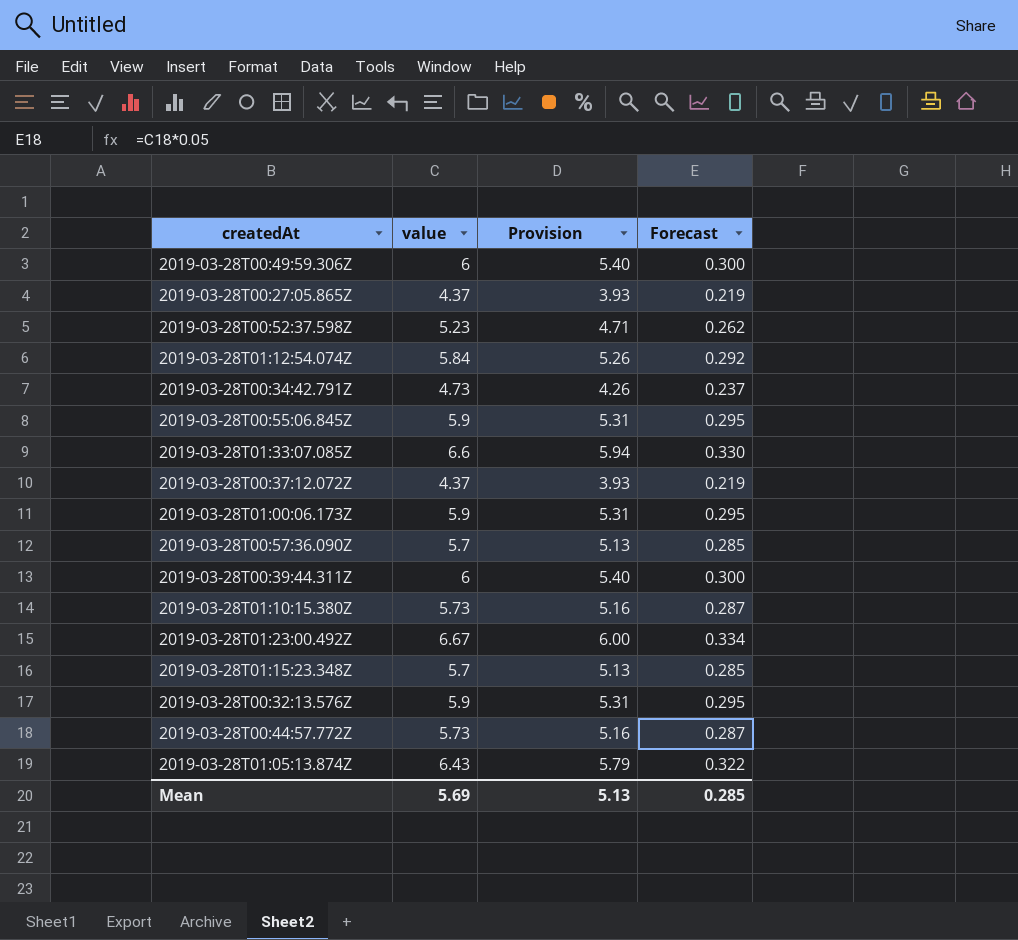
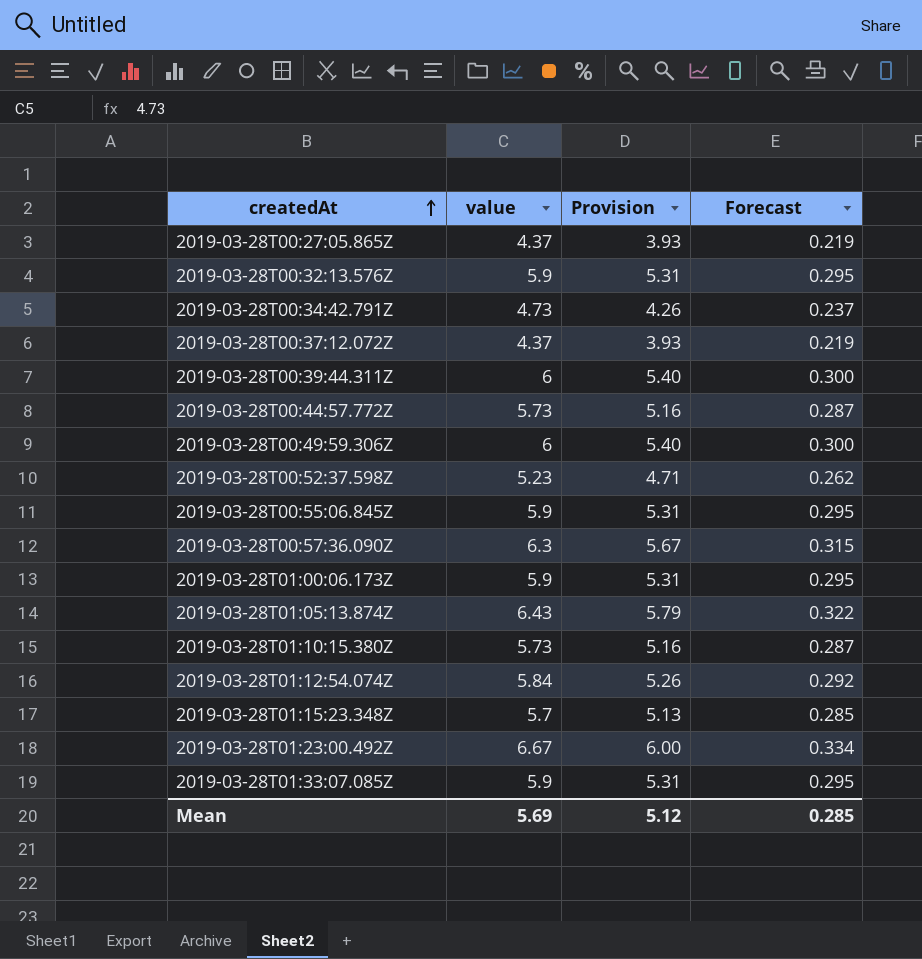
row order: none -> createdAt ascending
2019-03-28T00:57:36.090Z | value: 5.7 -> 6.3
2019-03-28T00:57:36.090Z | Provision: 5.13 -> 5.67
2019-03-28T00:57:36.090Z | Forecast: 0.285 -> 0.315
2019-03-28T01:33:07.085Z | value: 6.6 -> 5.9
2019-03-28T01:33:07.085Z | Provision: 5.94 -> 5.31
2019-03-28T01:33:07.085Z | Forecast: 0.330 -> 0.295
Mean | Provision: 5.13 -> 5.12

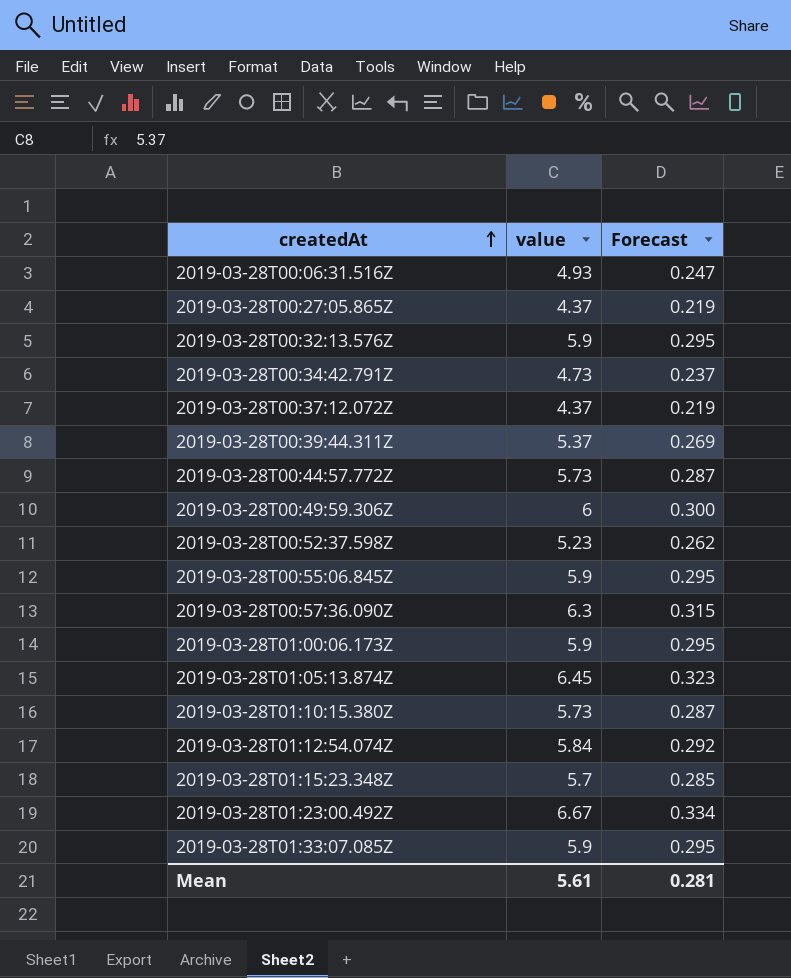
column Provision | formula: [value] * 0.9 -> none
row 2019-03-28T00:06:31.516Z: none -> 4.93 | 0.247
2019-03-28T00:39:44.311Z | value: 6 -> 5.37
2019-03-28T00:39:44.311Z | Forecast: 0.300 -> 0.269
2019-03-28T01:05:13.874Z | value: 6.43 -> 6.45
2019-03-28T01:05:13.874Z | Forecast: 0.322 -> 0.323
Mean | value: 5.69 -> 5.61
Mean | Forecast: 0.285 -> 0.281

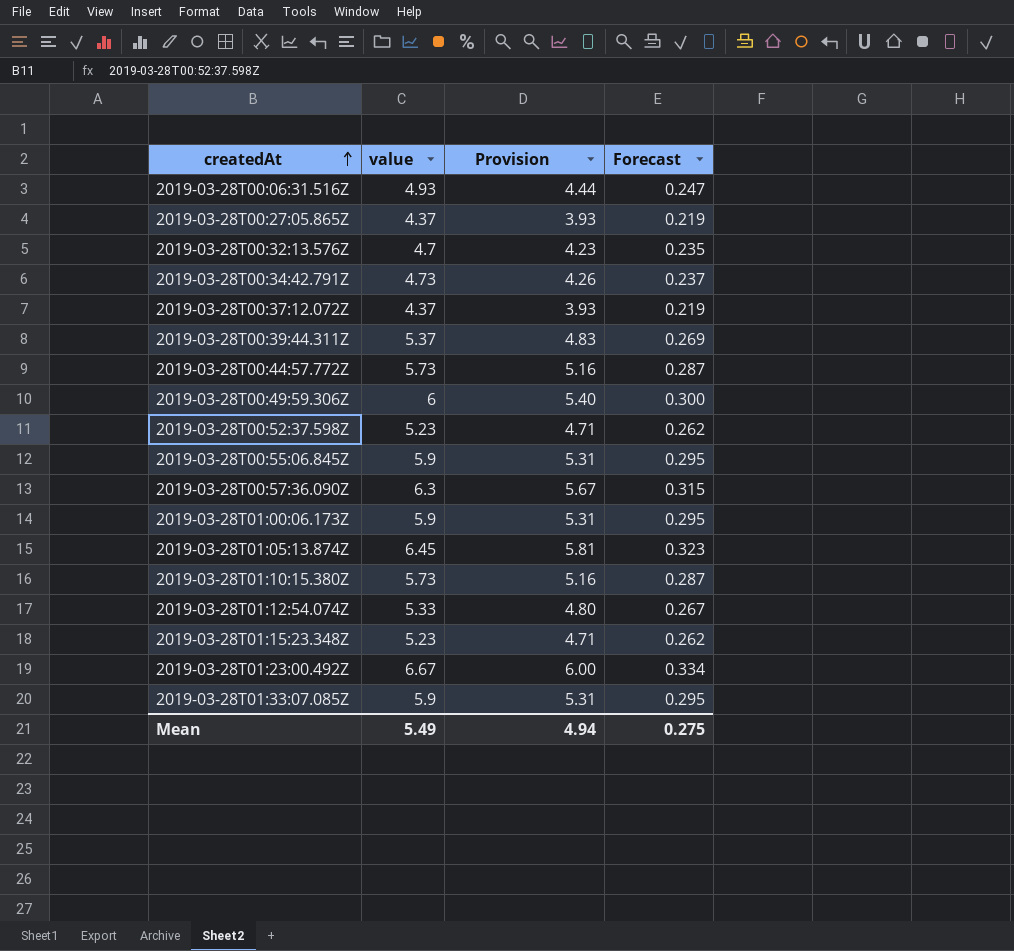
column Provision | formula: none -> [value] * 0.9
2019-03-28T00:32:13.576Z | value: 5.9 -> 4.7
2019-03-28T00:32:13.576Z | Forecast: 0.295 -> 0.235
2019-03-28T01:12:54.074Z | value: 5.84 -> 5.33
2019-03-28T01:12:54.074Z | Forecast: 0.292 -> 0.267
2019-03-28T01:15:23.348Z | value: 5.7 -> 5.23
2019-03-28T01:15:23.348Z | Forecast: 0.285 -> 0.262
Mean | value: 5.61 -> 5.49
Mean | Forecast: 0.281 -> 0.275

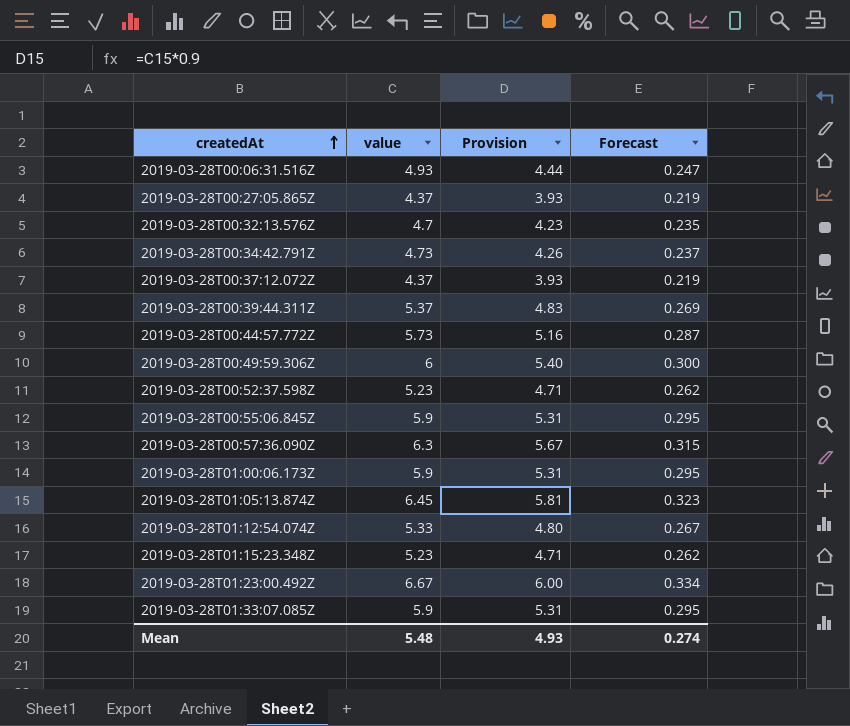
row 2019-03-28T01:10:15.380Z: 5.73 | 5.16 | 0.287 -> none
Mean | value: 5.49 -> 5.48
Mean | Provision: 4.94 -> 4.93
Mean | Forecast: 0.275 -> 0.274

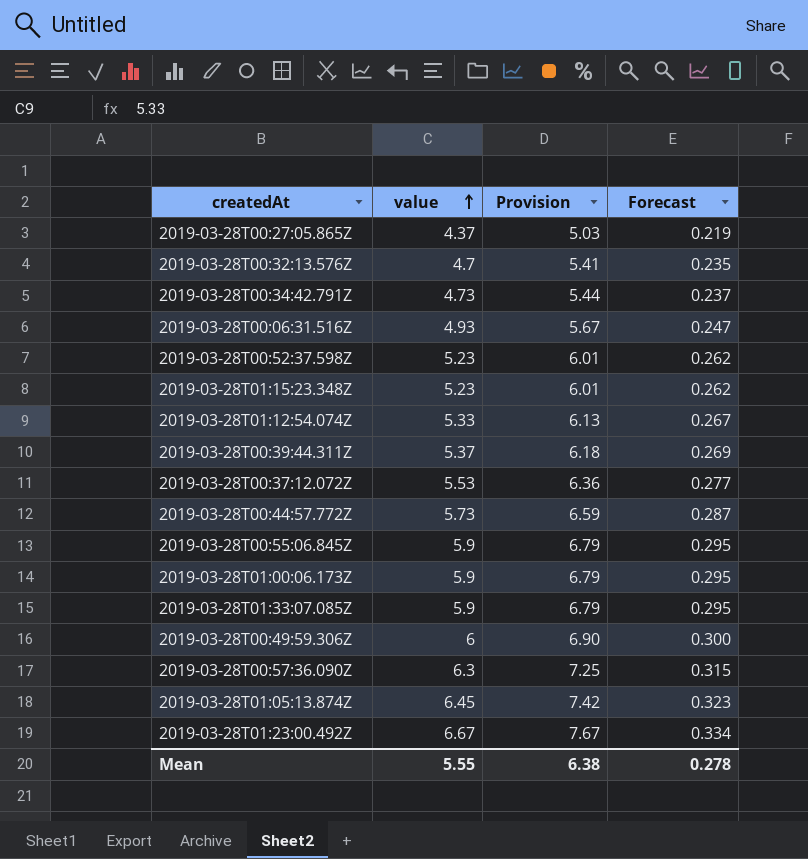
row order: createdAt ascending -> value ascending
column Provision | formula: [value] * 0.9 -> [value] * 1.15
2019-03-28T00:37:12.072Z | value: 4.37 -> 5.53
2019-03-28T00:37:12.072Z | Forecast: 0.219 -> 0.277
Mean | value: 5.48 -> 5.55
Mean | Provision: 4.93 -> 6.38
Mean | Forecast: 0.274 -> 0.278

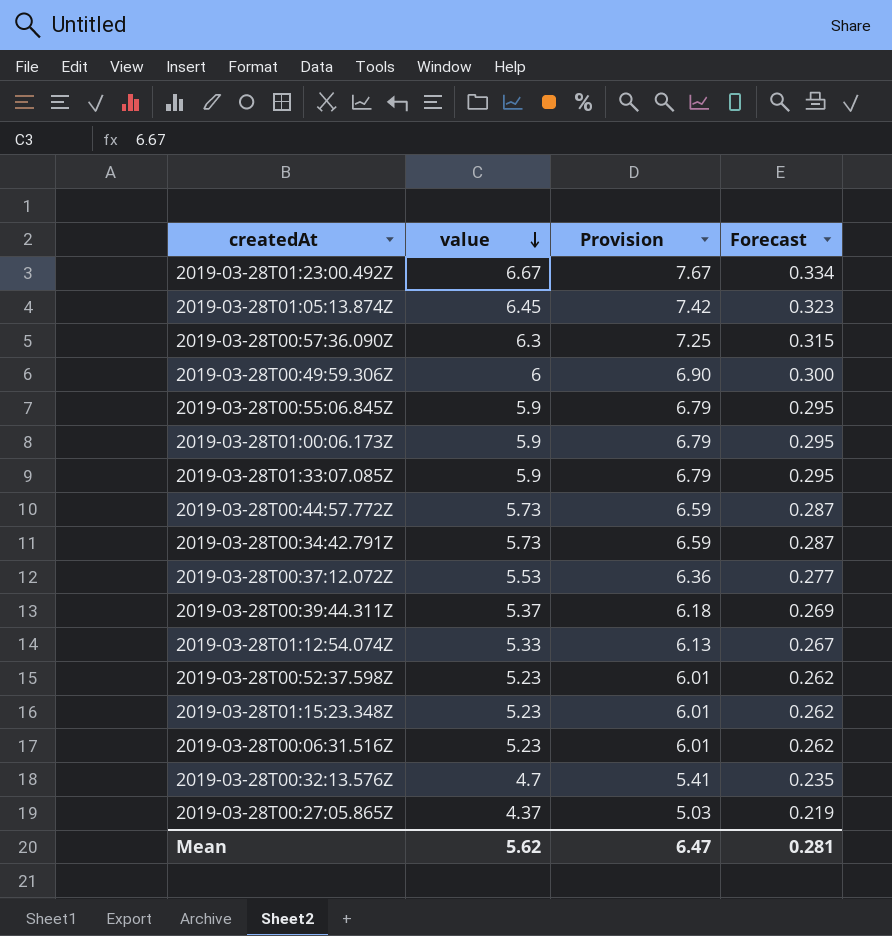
row order: value ascending -> value descending
2019-03-28T00:34:42.791Z | value: 4.73 -> 5.73
2019-03-28T00:34:42.791Z | Provision: 5.44 -> 6.59
2019-03-28T00:34:42.791Z | Forecast: 0.237 -> 0.287
2019-03-28T00:06:31.516Z | value: 4.93 -> 5.23
2019-03-28T00:06:31.516Z | Provision: 5.67 -> 6.01
2019-03-28T00:06:31.516Z | Forecast: 0.247 -> 0.262
Mean | value: 5.55 -> 5.62
Mean | Provision: 6.38 -> 6.47
Mean | Forecast: 0.278 -> 0.281

